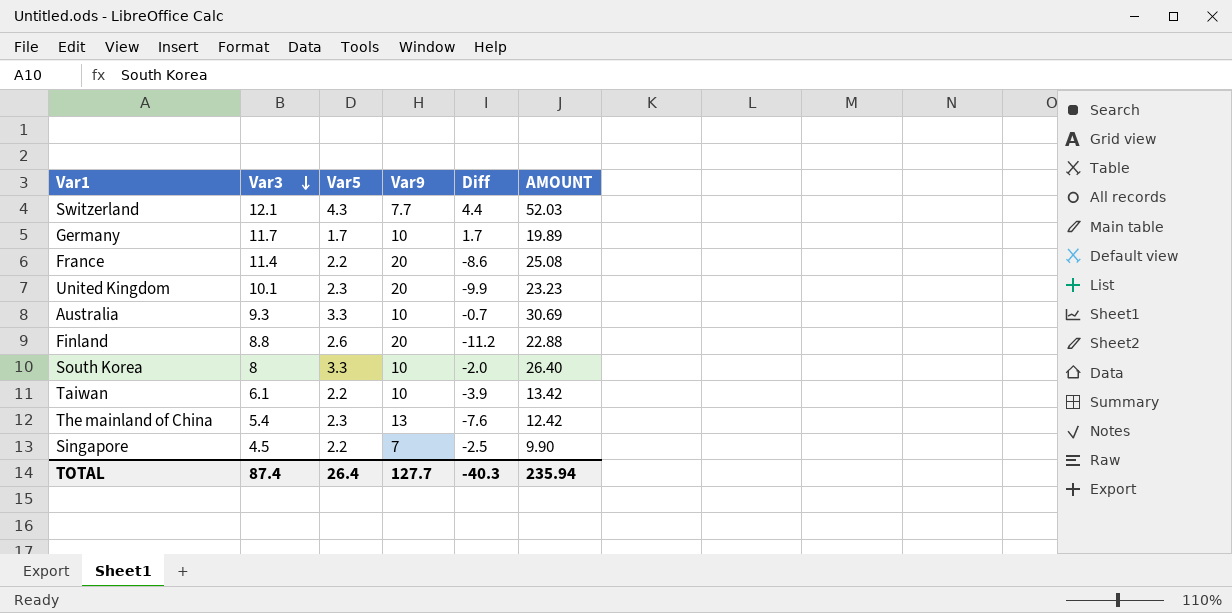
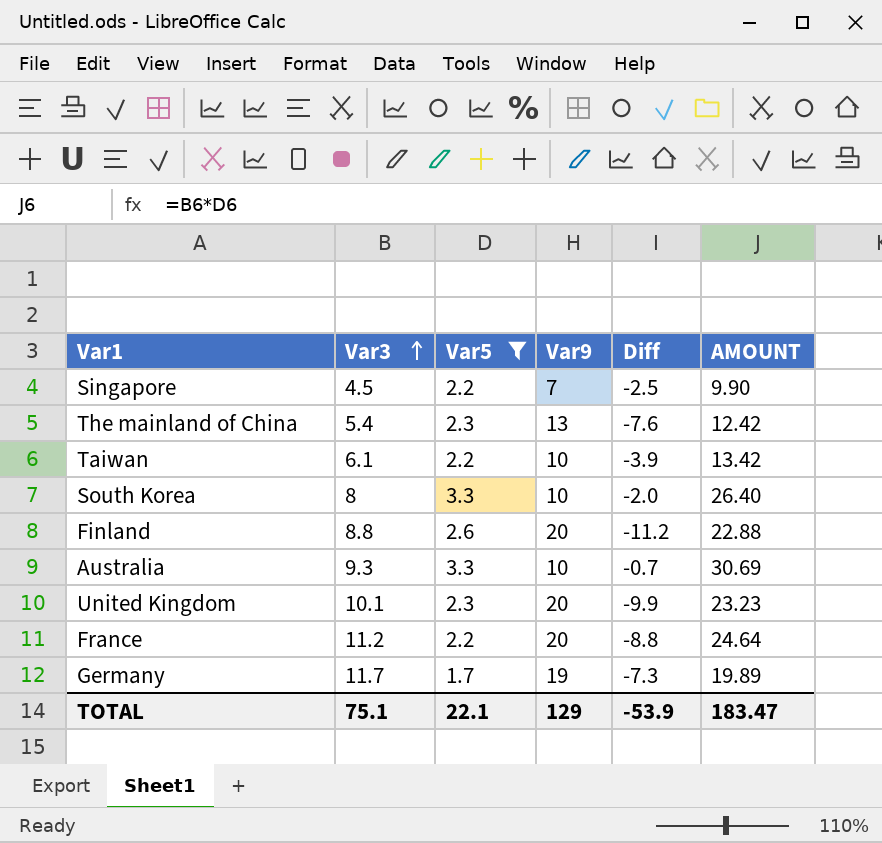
filter: none -> Var5 != 4.3
row order: Var3 descending -> Var3 ascending
France | Var3: 11.4 -> 11.2
France | Diff: -8.6 -> -8.8
France | AMOUNT: 25.08 -> 24.64
Germany | Var9: 10 -> 19
Germany | Diff: 1.7 -> -7.3
TOTAL | Var3: 87.4 -> 75.1
TOTAL | Var5: 26.4 -> 22.1
TOTAL | Var9: 127.7 -> 129
TOTAL | Diff: -40.3 -> -53.9
TOTAL | AMOUNT: 235.94 -> 183.47

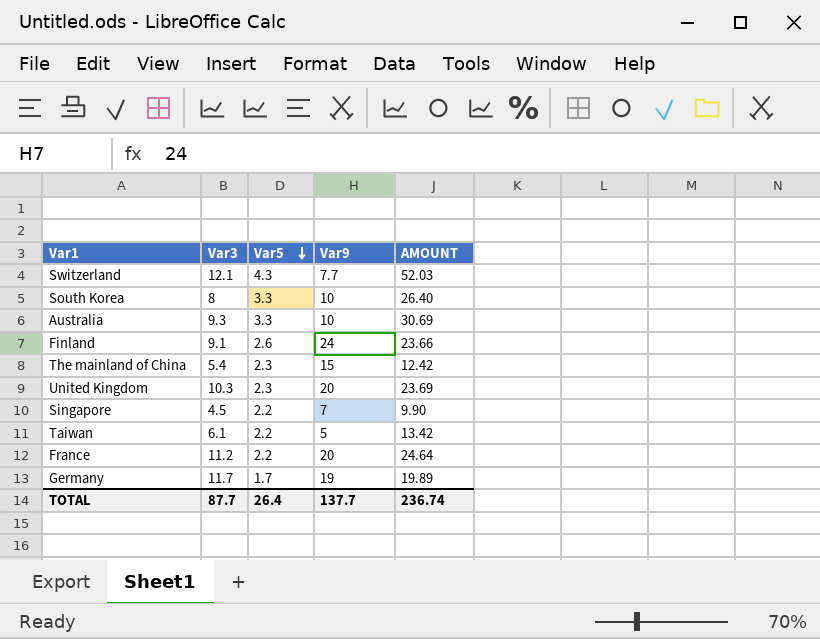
filter: Var5 != 4.3 -> none
row order: Var3 ascending -> Var5 descending
column Diff | formula: [Var3] - [Var9] -> none
Finland | Var3: 8.8 -> 9.1
Finland | Var9: 20 -> 24
Finland | AMOUNT: 22.88 -> 23.66
The mainland of China | Var9: 13 -> 15
United Kingdom | Var3: 10.1 -> 10.3
United Kingdom | AMOUNT: 23.23 -> 23.69
Taiwan | Var9: 10 -> 5
TOTAL | Var3: 75.1 -> 87.7
TOTAL | Var5: 22.1 -> 26.4
TOTAL | Var9: 129 -> 137.7
TOTAL | AMOUNT: 183.47 -> 236.74

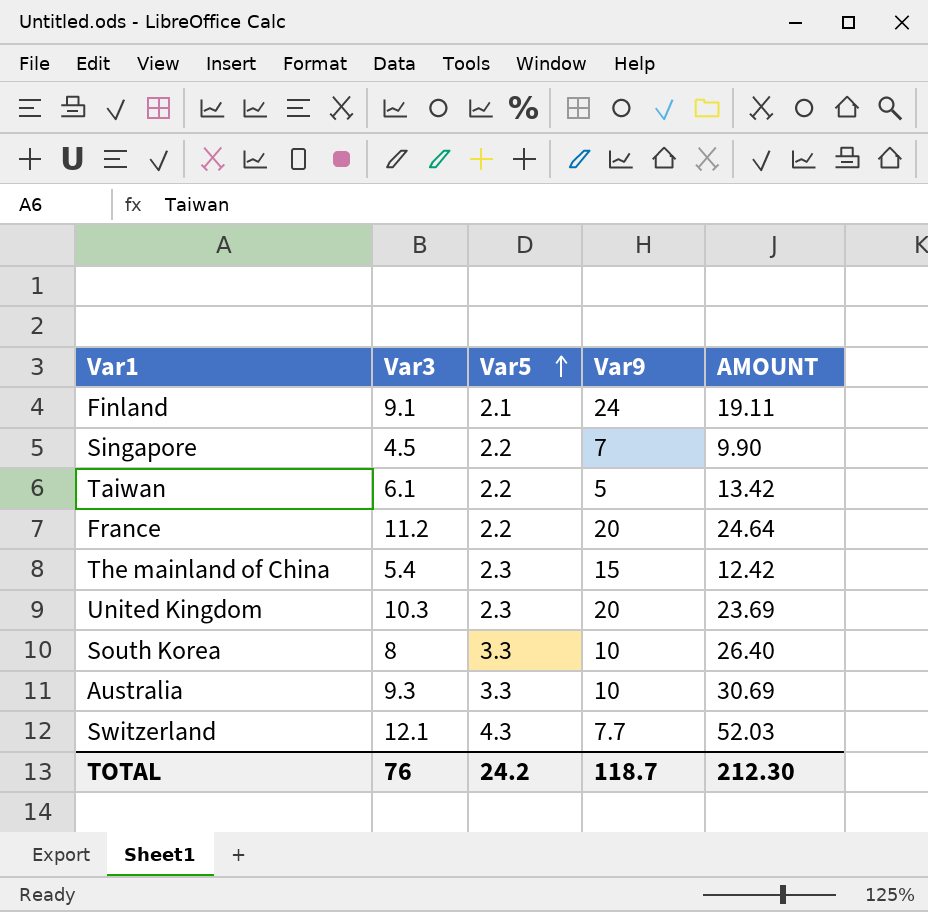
row order: Var5 descending -> Var5 ascending
row Germany: 11.7 | 1.7 | 19 | 19.89 -> none
Finland | Var5: 2.6 -> 2.1
Finland | AMOUNT: 23.66 -> 19.11
TOTAL | Var3: 87.7 -> 76
TOTAL | Var5: 26.4 -> 24.2
TOTAL | Var9: 137.7 -> 118.7
TOTAL | AMOUNT: 236.74 -> 212.30

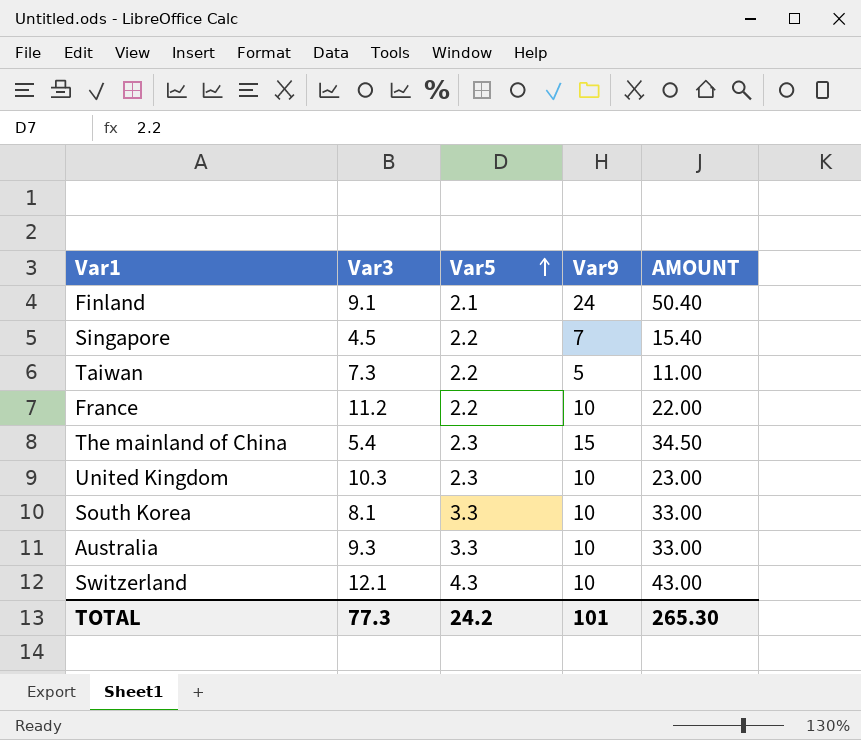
column AMOUNT | formula: [Var3] * [Var5] -> [Var5] * [Var9]
Taiwan | Var3: 6.1 -> 7.3
France | Var9: 20 -> 10
United Kingdom | Var9: 20 -> 10
South Korea | Var3: 8 -> 8.1
Switzerland | Var9: 7.7 -> 10
TOTAL | Var3: 76 -> 77.3
TOTAL | Var9: 118.7 -> 101
TOTAL | AMOUNT: 212.30 -> 265.30

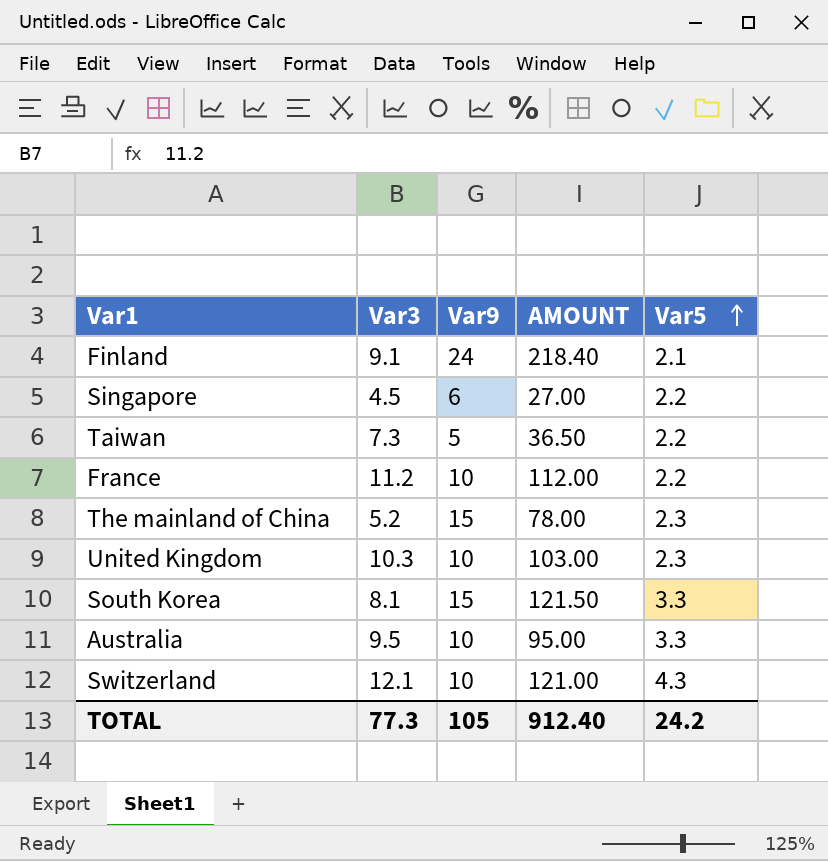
column AMOUNT | formula: [Var5] * [Var9] -> [Var3] * [Var9]
column Var5 | position: 3 -> 5
Singapore | Var9: 7 -> 6
The mainland of China | Var3: 5.4 -> 5.2
South Korea | Var9: 10 -> 15
Australia | Var3: 9.3 -> 9.5
TOTAL | Var9: 101 -> 105
TOTAL | AMOUNT: 265.30 -> 912.40

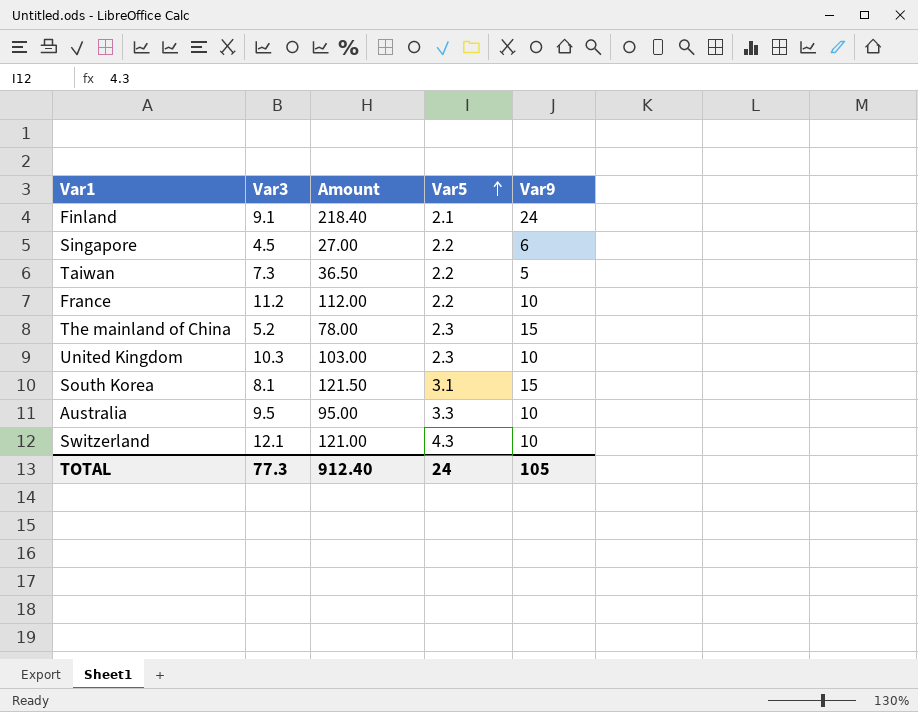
column name: AMOUNT -> Amount
column Var9 | position: 3 -> 5
South Korea | Var5: 3.3 -> 3.1
TOTAL | Var5: 24.2 -> 24

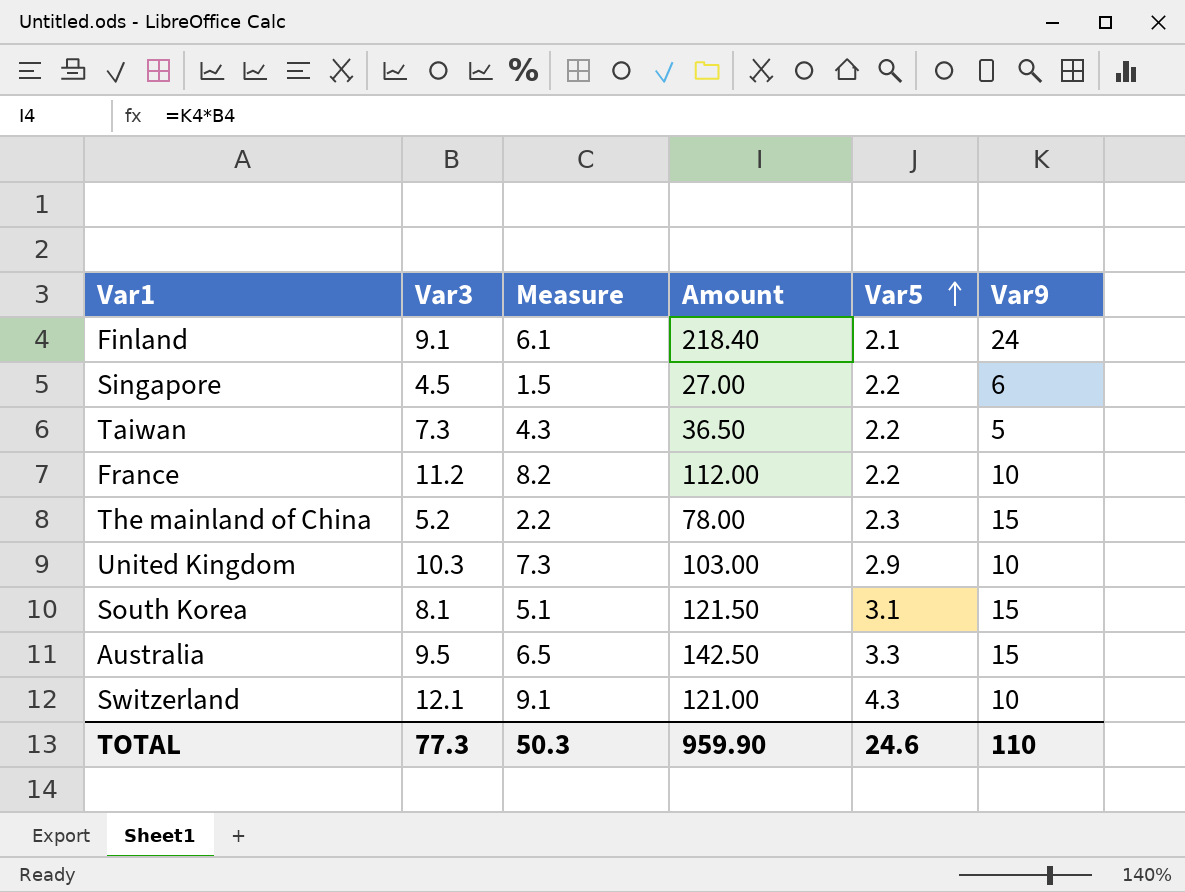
column Measure | formula: none -> [Var3] - 3
United Kingdom | Var5: 2.3 -> 2.9
Australia | Amount: 95.00 -> 142.50
Australia | Var9: 10 -> 15
TOTAL | Amount: 912.40 -> 959.90
TOTAL | Var5: 24 -> 24.6
TOTAL | Var9: 105 -> 110

